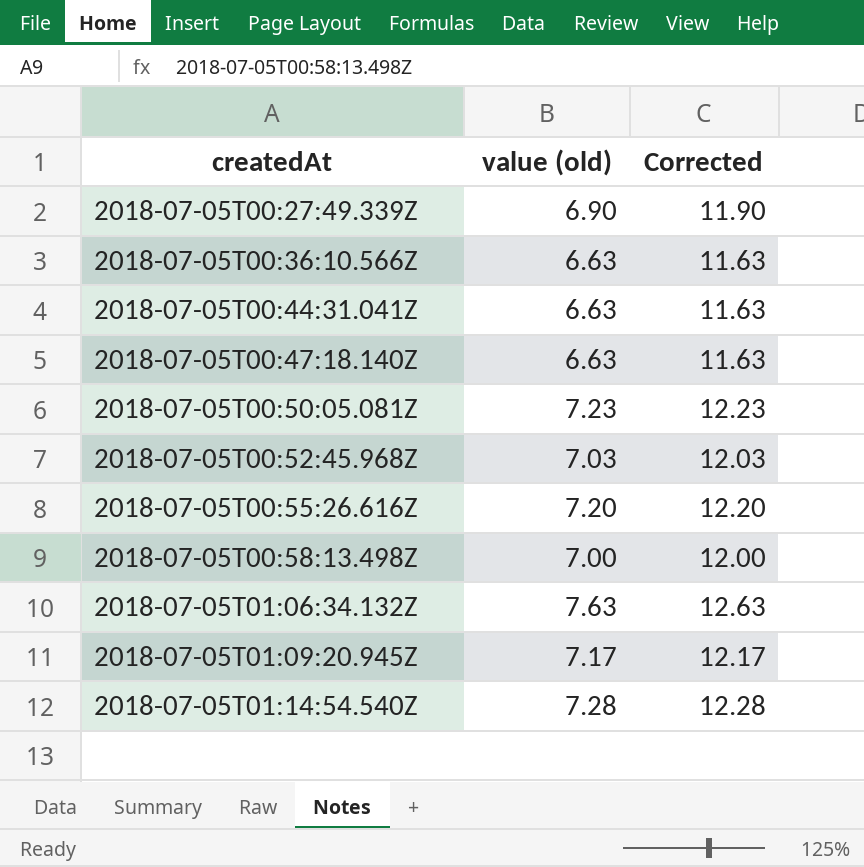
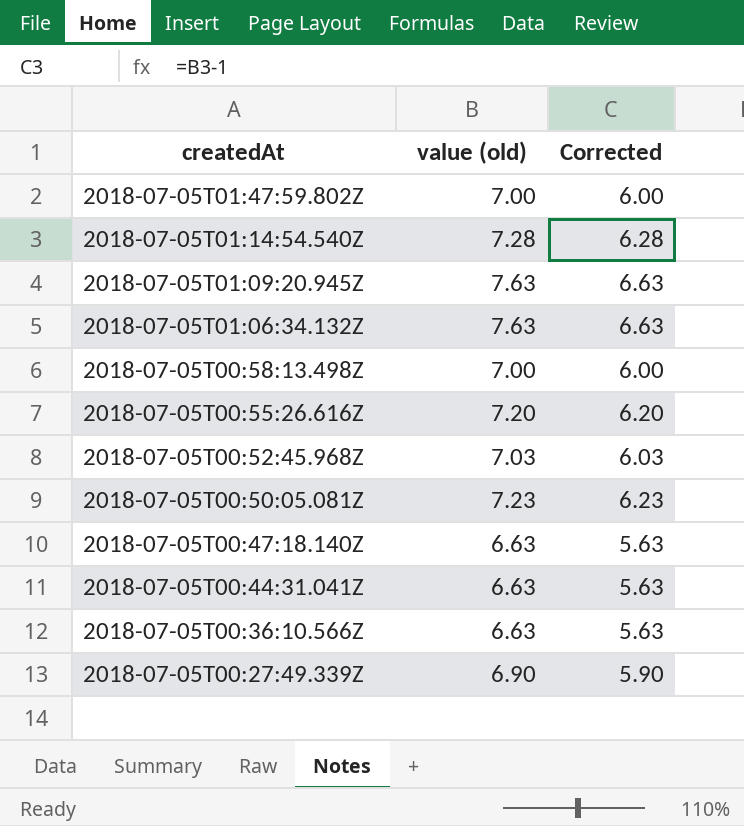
row order: createdAt ascending -> createdAt descending
column Corrected | formula: [value (old)] + 5 -> [value (old)] - 1
row 2018-07-05T01:47:59.802Z: none -> 7.00 | 6.00
2018-07-05T01:09:20.945Z | value (old): 7.17 -> 7.63

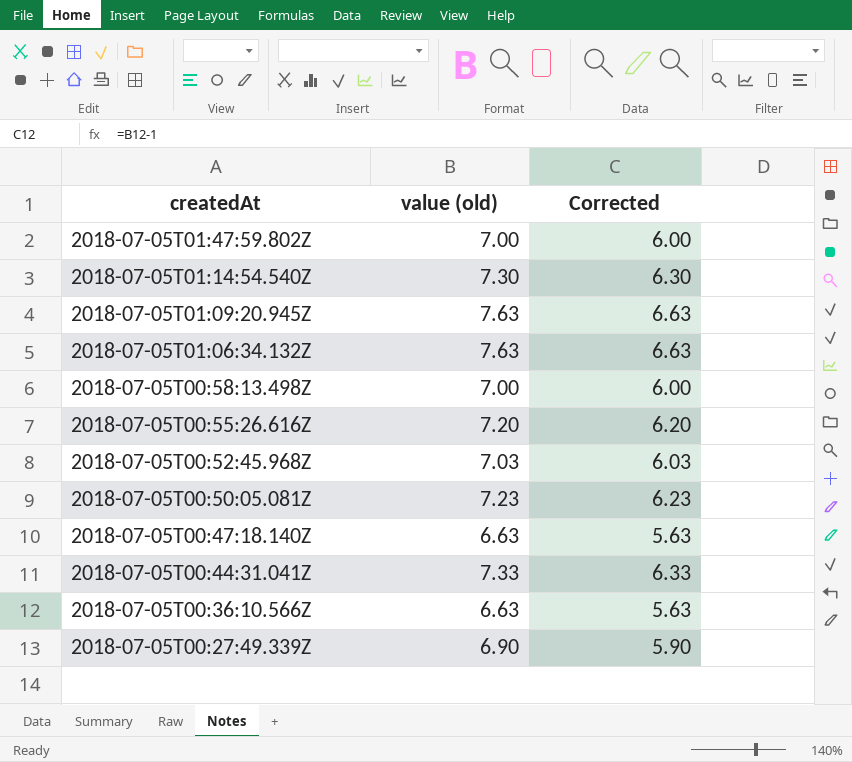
2018-07-05T01:14:54.540Z | value (old): 7.28 -> 7.30
2018-07-05T01:14:54.540Z | Corrected: 6.28 -> 6.30
2018-07-05T00:44:31.041Z | value (old): 6.63 -> 7.33
2018-07-05T00:44:31.041Z | Corrected: 5.63 -> 6.33

